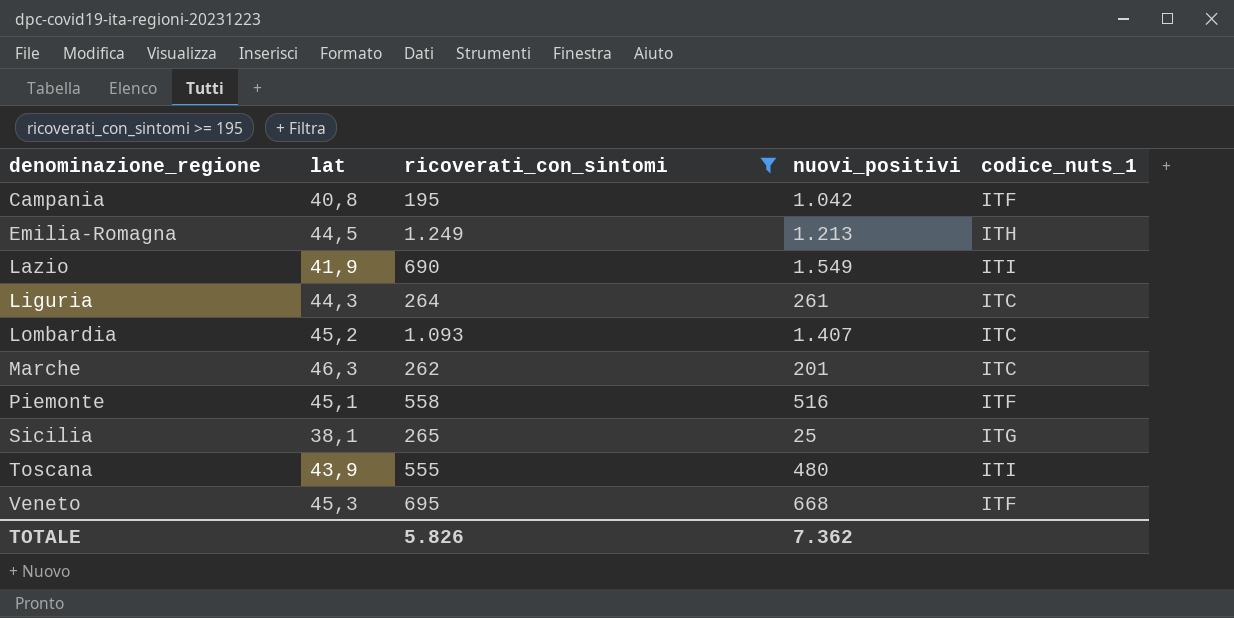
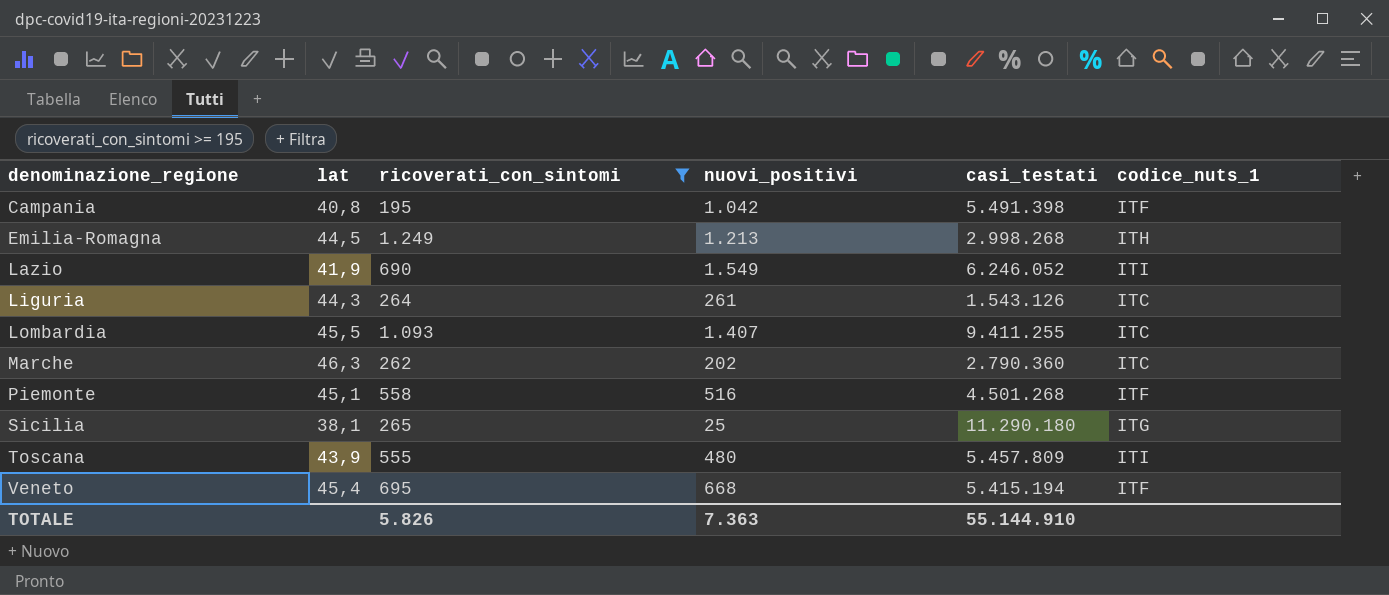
column casi_testati | position: none -> 5
Lombardia | lat: 45,2 -> 45,5
Marche | nuovi_positivi: 201 -> 202
Veneto | lat: 45,3 -> 45,4
TOTALE | nuovi_positivi: 7.362 -> 7.363

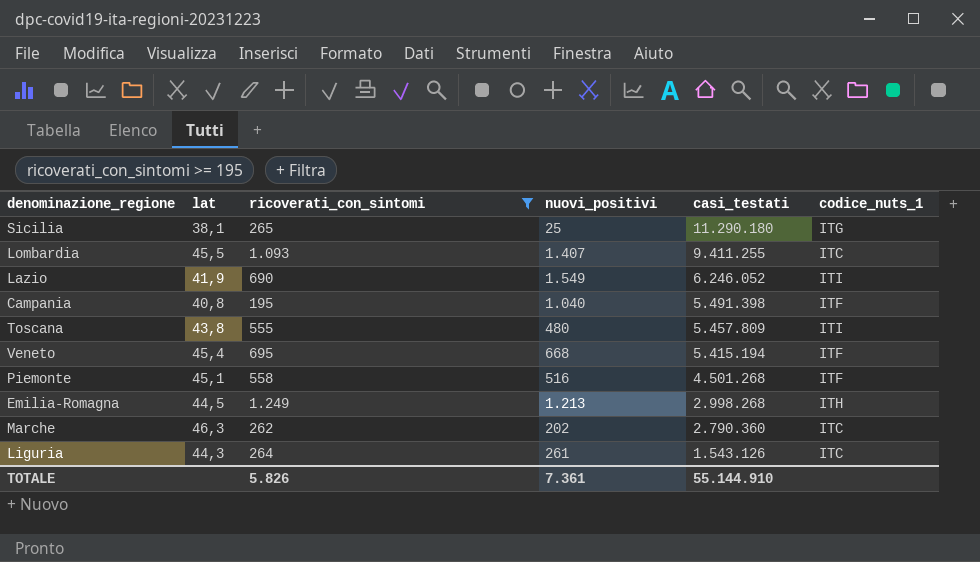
row order: denominazione_regione ascending -> casi_testati descending
Campania | nuovi_positivi: 1.042 -> 1.040
Toscana | lat: 43,9 -> 43,8
TOTALE | nuovi_positivi: 7.363 -> 7.361

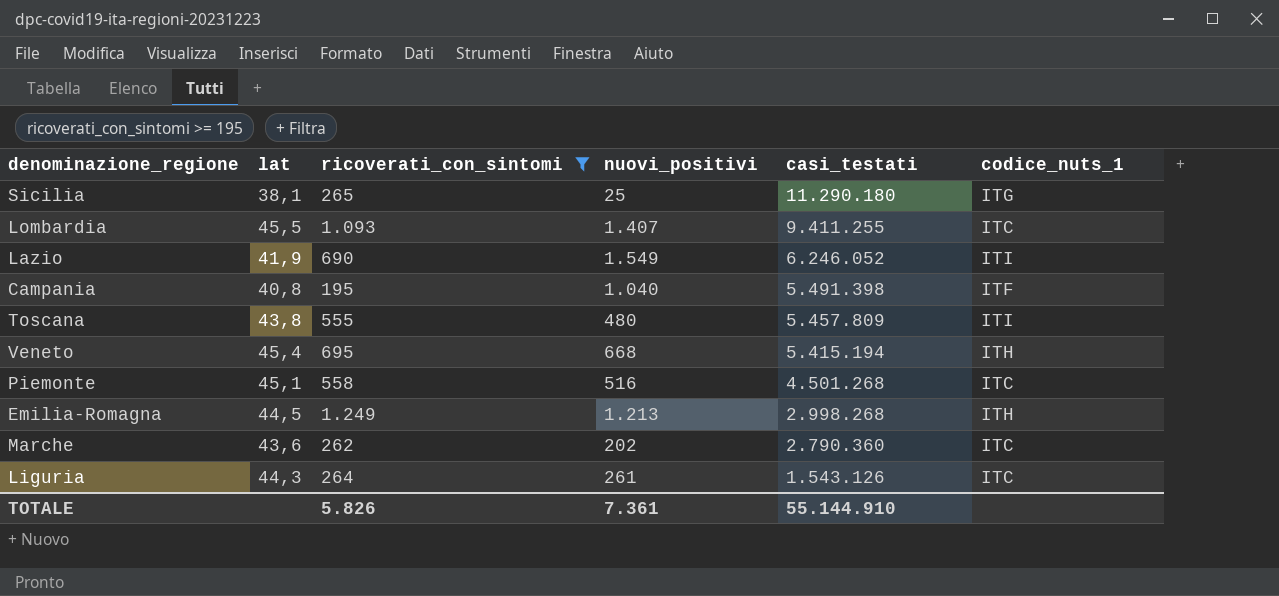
Veneto | codice_nuts_1: ITF -> ITH
Piemonte | codice_nuts_1: ITF -> ITC
Marche | lat: 46,3 -> 43,6

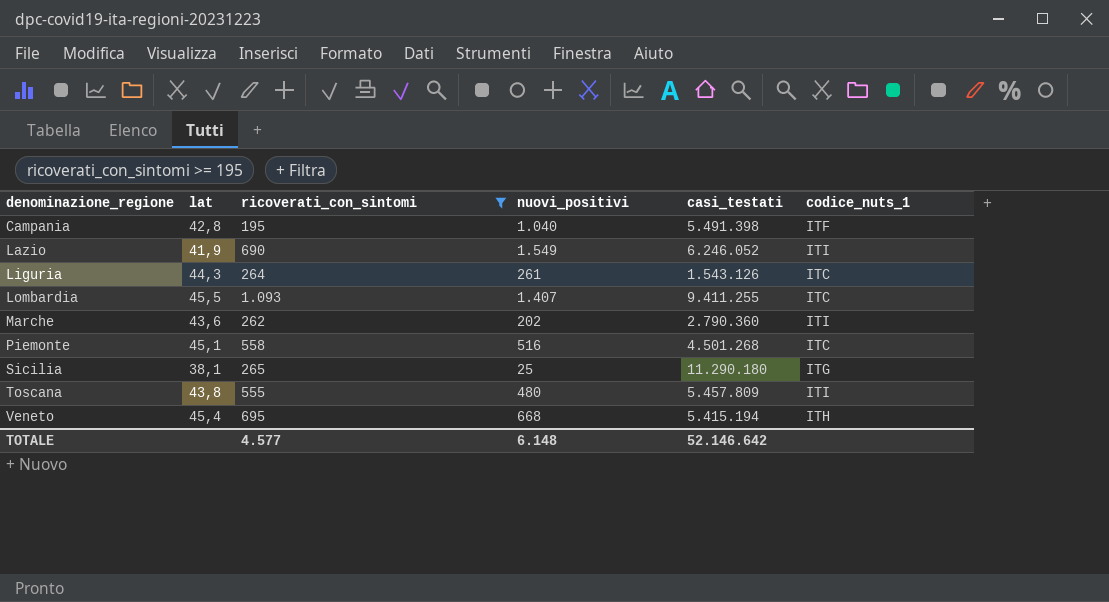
row order: casi_testati descending -> denominazione_regione ascending
row Emilia-Romagna: 44,5 | 1.249 | 1.213 | 2.998.268 | ITH -> none
Campania | lat: 40,8 -> 42,8
Marche | codice_nuts_1: ITC -> ITI
TOTALE | ricoverati_con_sintomi: 5.826 -> 4.577
TOTALE | nuovi_positivi: 7.361 -> 6.148
TOTALE | casi_testati: 55.144.910 -> 52.146.642

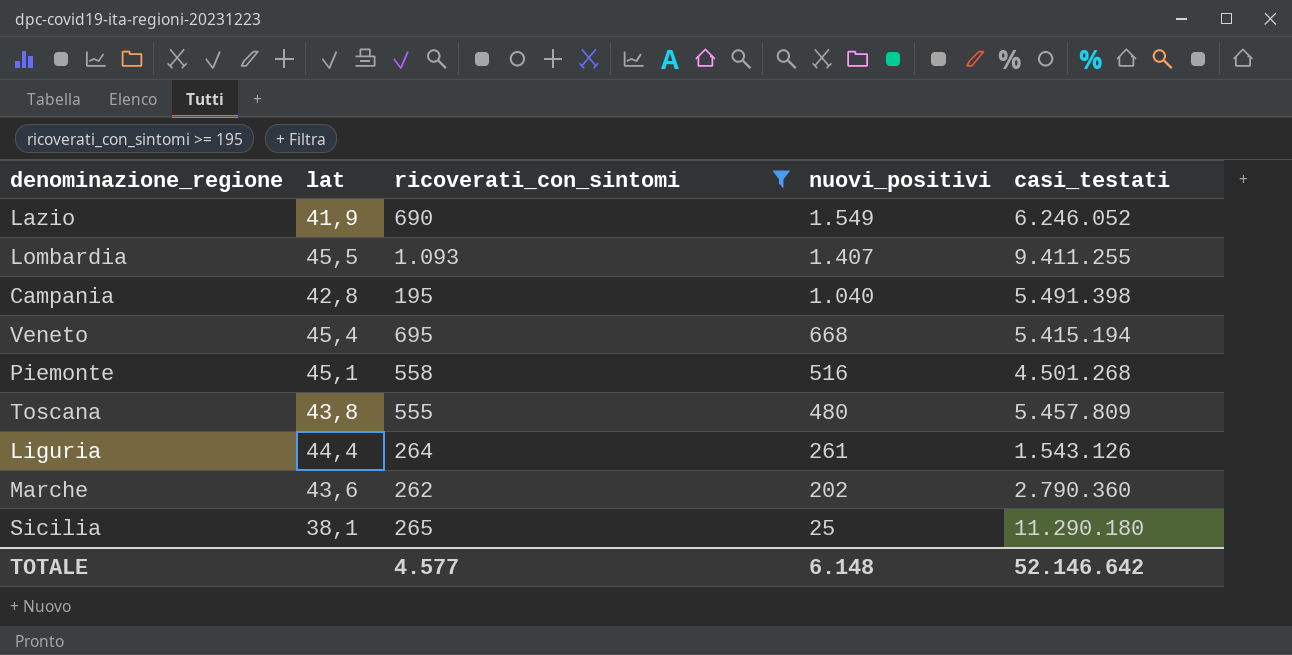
row order: denominazione_regione ascending -> nuovi_positivi descending
column codice_nuts_1 | position: 6 -> none
Liguria | lat: 44,3 -> 44,4

